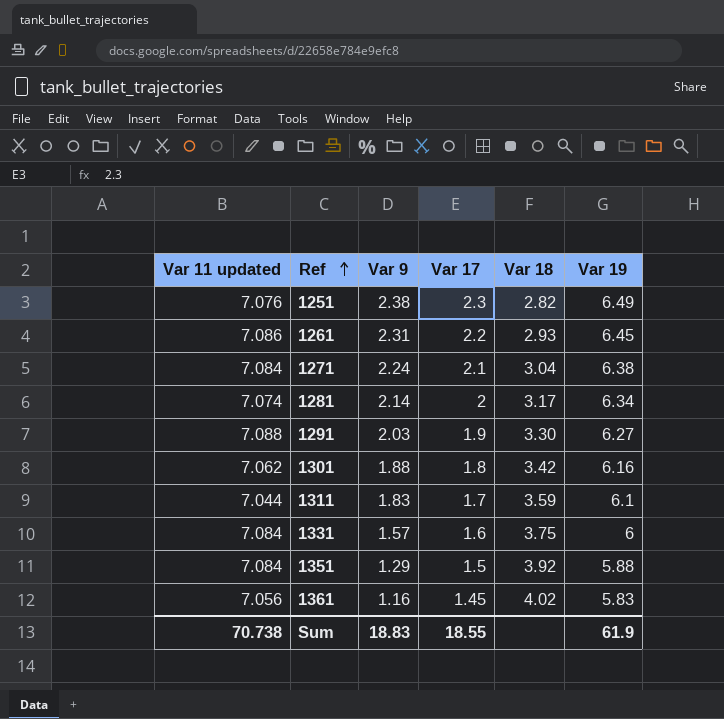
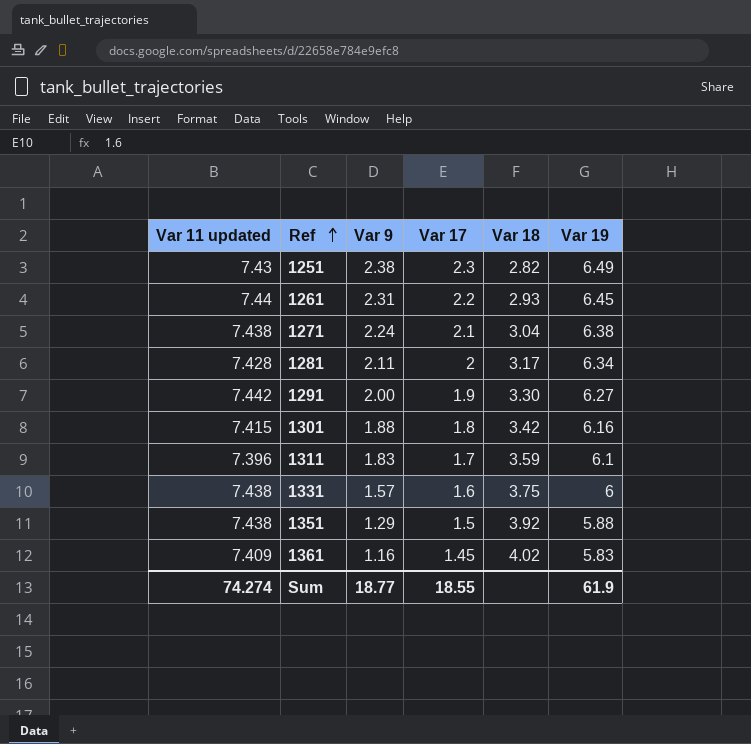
1251 | Var 11 updated: 7.076 -> 7.43
1261 | Var 11 updated: 7.086 -> 7.44
1271 | Var 11 updated: 7.084 -> 7.438
1281 | Var 11 updated: 7.074 -> 7.428
1281 | Var 9: 2.14 -> 2.11
1291 | Var 11 updated: 7.088 -> 7.442
1291 | Var 9: 2.03 -> 2.00
1301 | Var 11 updated: 7.062 -> 7.415
1311 | Var 11 updated: 7.044 -> 7.396
1331 | Var 11 updated: 7.084 -> 7.438
1351 | Var 11 updated: 7.084 -> 7.438
1361 | Var 11 updated: 7.056 -> 7.409
Sum | Var 11 updated: 70.738 -> 74.274
Sum | Var 9: 18.83 -> 18.77

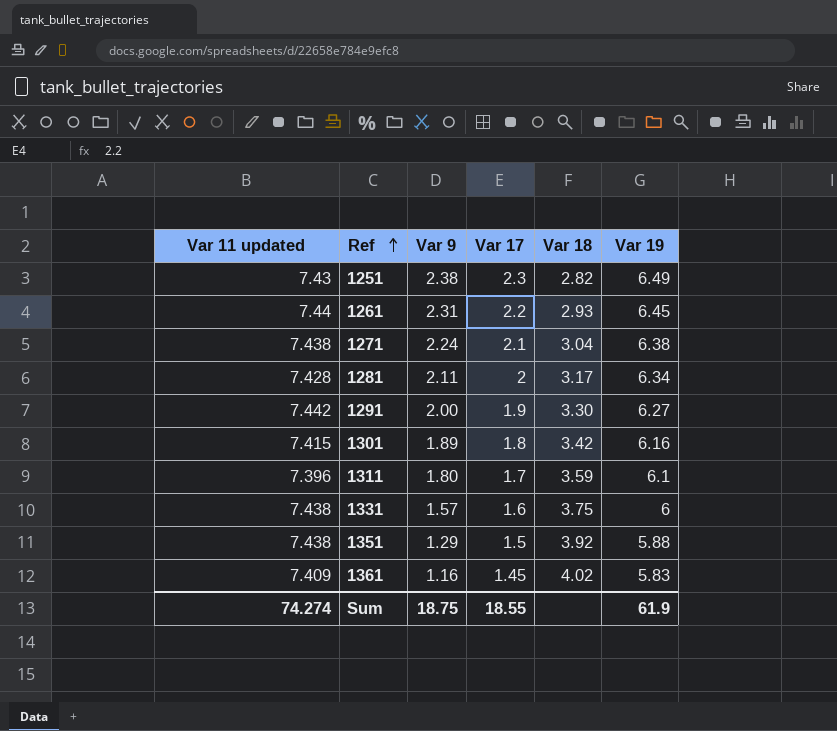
1301 | Var 9: 1.88 -> 1.89
1311 | Var 9: 1.83 -> 1.80
Sum | Var 9: 18.77 -> 18.75

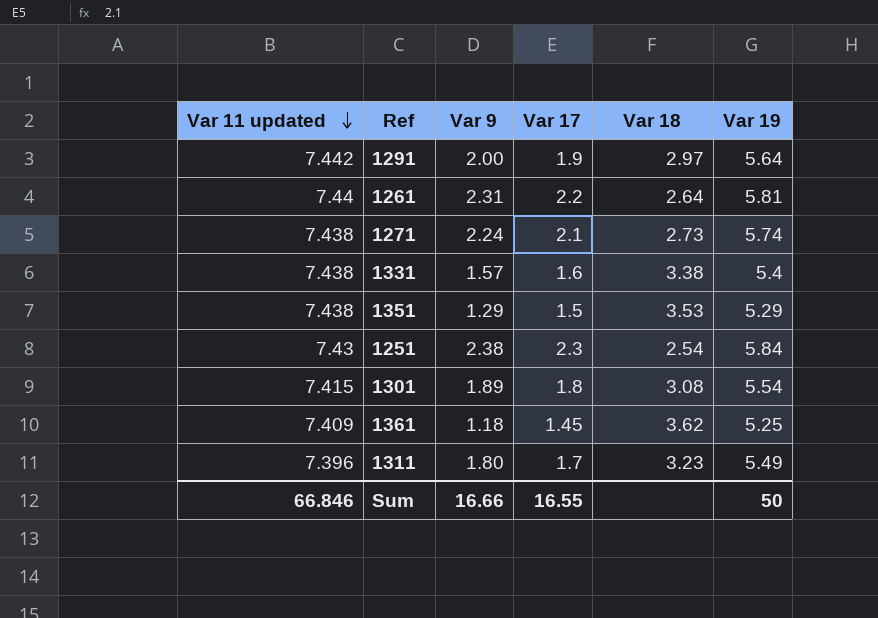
row order: Ref ascending -> Var 11 updated descending
row 1281: 7.428 | 2.11 | 2 | 3.17 | 6.34 -> none
1291 | Var 18: 3.30 -> 2.97
1291 | Var 19: 6.27 -> 5.64
1261 | Var 18: 2.93 -> 2.64
1261 | Var 19: 6.45 -> 5.81
1271 | Var 18: 3.04 -> 2.73
1271 | Var 19: 6.38 -> 5.74
1331 | Var 18: 3.75 -> 3.38
1331 | Var 19: 6 -> 5.4
1351 | Var 18: 3.92 -> 3.53
1351 | Var 19: 5.88 -> 5.29
1251 | Var 18: 2.82 -> 2.54
1251 | Var 19: 6.49 -> 5.84
1301 | Var 18: 3.42 -> 3.08
1301 | Var 19: 6.16 -> 5.54
1361 | Var 9: 1.16 -> 1.18
1361 | Var 18: 4.02 -> 3.62
1361 | Var 19: 5.83 -> 5.25
1311 | Var 18: 3.59 -> 3.23
1311 | Var 19: 6.1 -> 5.49
Sum | Var 11 updated: 74.274 -> 66.846
Sum | Var 9: 18.75 -> 16.66
Sum | Var 17: 18.55 -> 16.55
Sum | Var 19: 61.9 -> 50

